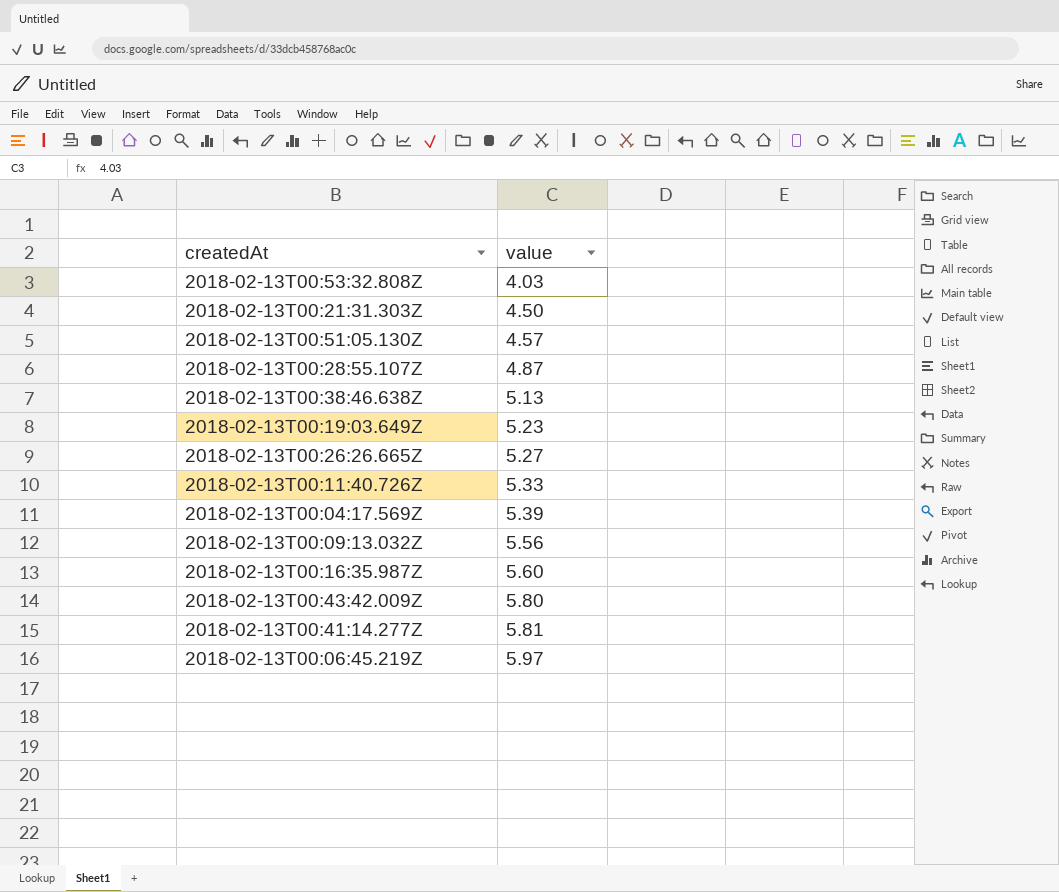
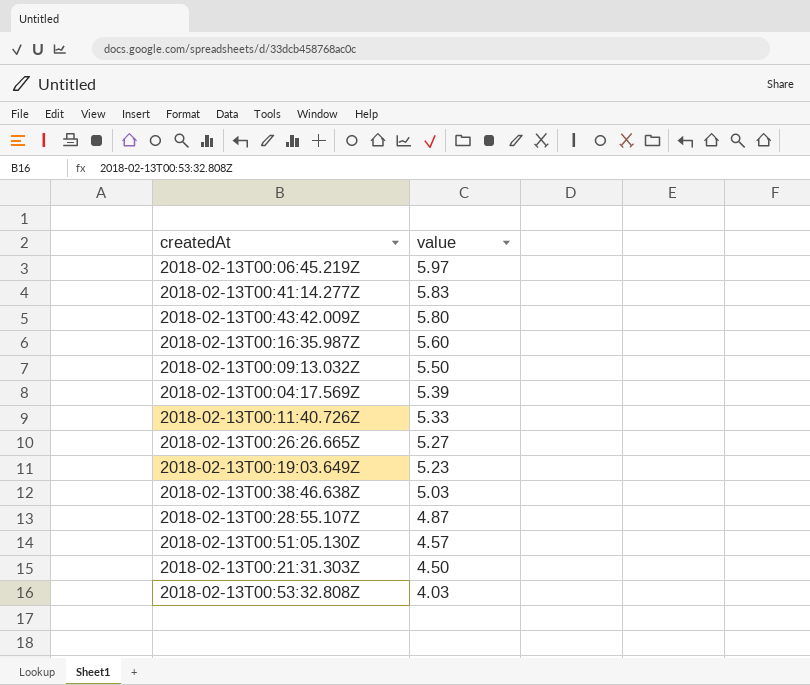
row order: value ascending -> value descending
2018-02-13T00:41:14.277Z | value: 5.81 -> 5.83
2018-02-13T00:09:13.032Z | value: 5.56 -> 5.50
2018-02-13T00:38:46.638Z | value: 5.13 -> 5.03

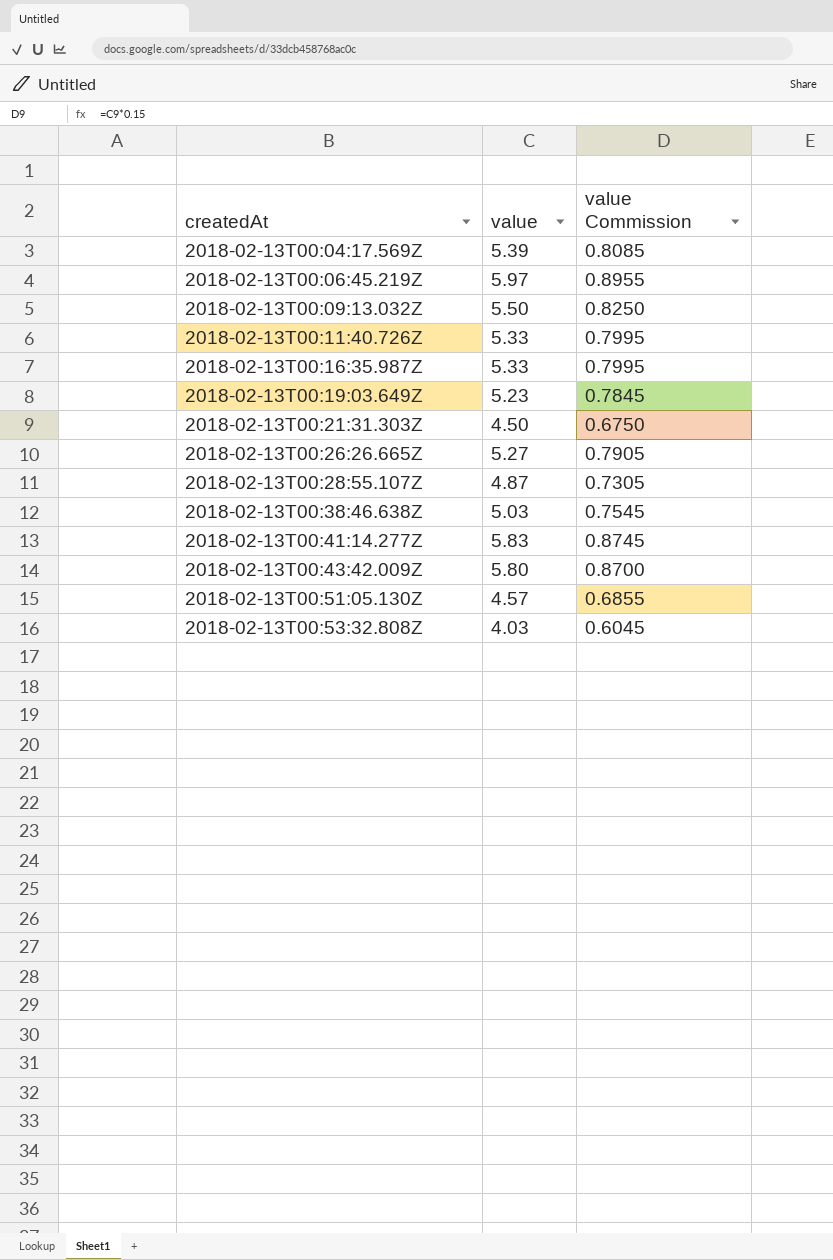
row order: value descending -> createdAt ascending
column value Commission | formula: none -> [value] * 0.15
2018-02-13T00:16:35.987Z | value: 5.60 -> 5.33

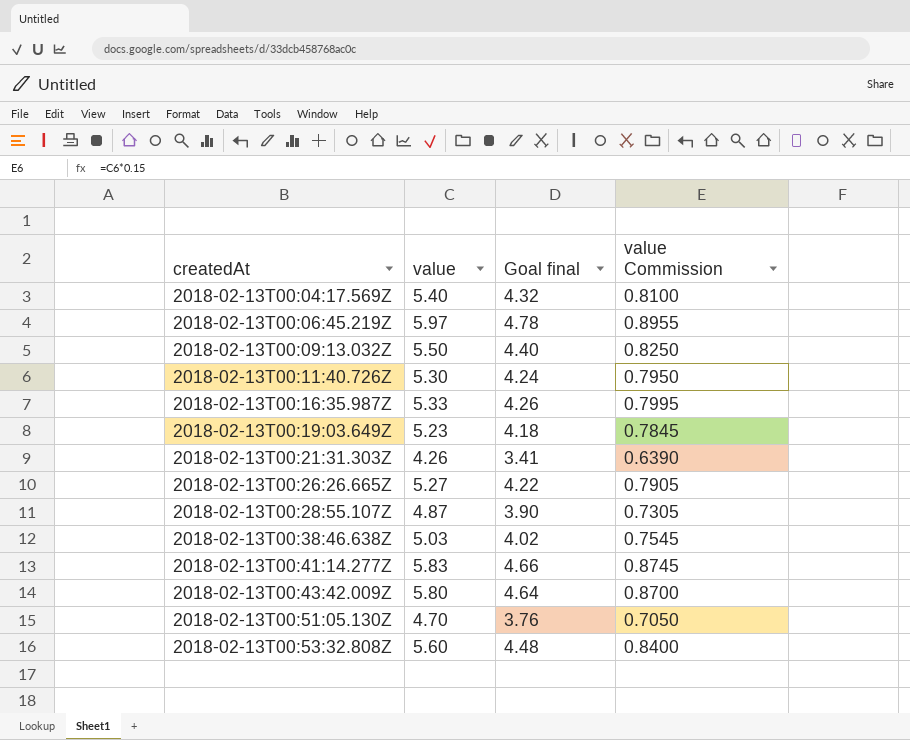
column Goal final | formula: none -> [value] * 0.8
2018-02-13T00:04:17.569Z | value: 5.39 -> 5.40
2018-02-13T00:04:17.569Z | value Commission: 0.8085 -> 0.8100
2018-02-13T00:11:40.726Z | value: 5.33 -> 5.30
2018-02-13T00:11:40.726Z | value Commission: 0.7995 -> 0.7950
2018-02-13T00:21:31.303Z | value: 4.50 -> 4.26
2018-02-13T00:21:31.303Z | value Commission: 0.6750 -> 0.6390
2018-02-13T00:51:05.130Z | value: 4.57 -> 4.70
2018-02-13T00:51:05.130Z | value Commission: 0.6855 -> 0.7050
2018-02-13T00:53:32.808Z | value: 4.03 -> 5.60
2018-02-13T00:53:32.808Z | value Commission: 0.6045 -> 0.8400

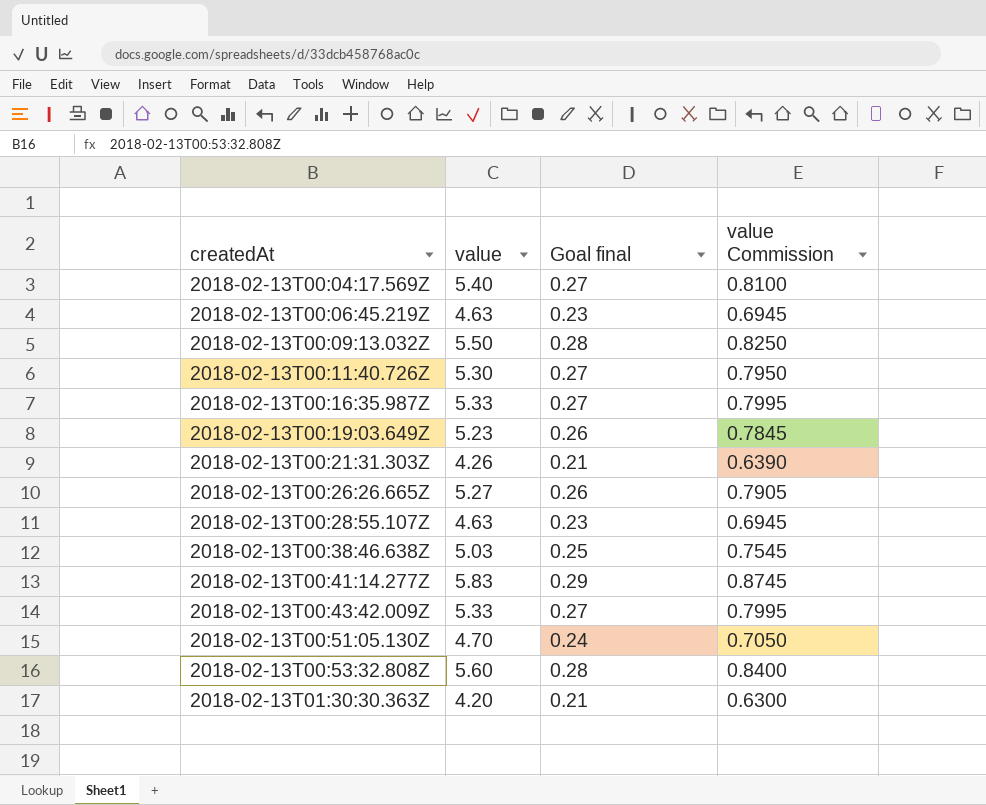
column Goal final | formula: [value] * 0.8 -> [value] * 0.05
2018-02-13T00:06:45.219Z | value: 5.97 -> 4.63
2018-02-13T00:06:45.219Z | value Commission: 0.8955 -> 0.6945
2018-02-13T00:28:55.107Z | value: 4.87 -> 4.63
2018-02-13T00:28:55.107Z | value Commission: 0.7305 -> 0.6945
2018-02-13T00:43:42.009Z | value: 5.80 -> 5.33
2018-02-13T00:43:42.009Z | value Commission: 0.8700 -> 0.7995
row 2018-02-13T01:30:30.363Z: none -> 4.20 | 0.21 | 0.6300

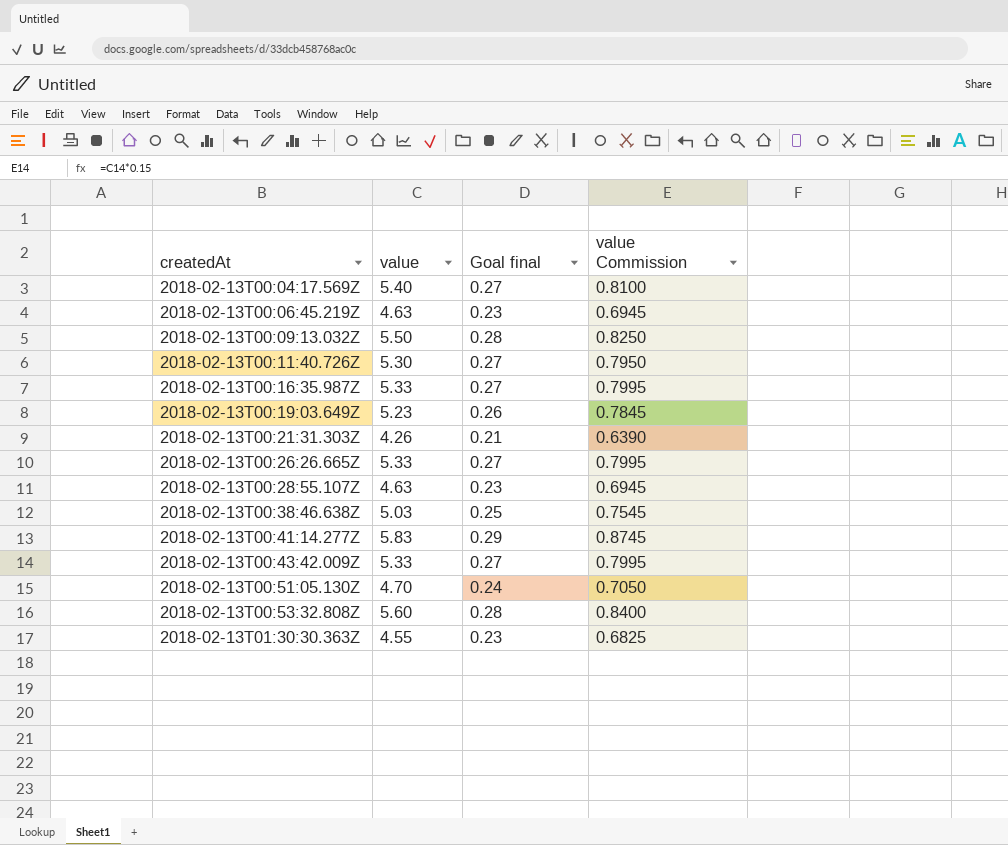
2018-02-13T00:26:26.665Z | value: 5.27 -> 5.33
2018-02-13T00:26:26.665Z | Goal final: 0.26 -> 0.27
2018-02-13T00:26:26.665Z | value Commission: 0.7905 -> 0.7995
2018-02-13T01:30:30.363Z | value: 4.20 -> 4.55
2018-02-13T01:30:30.363Z | Goal final: 0.21 -> 0.23
2018-02-13T01:30:30.363Z | value Commission: 0.6300 -> 0.6825

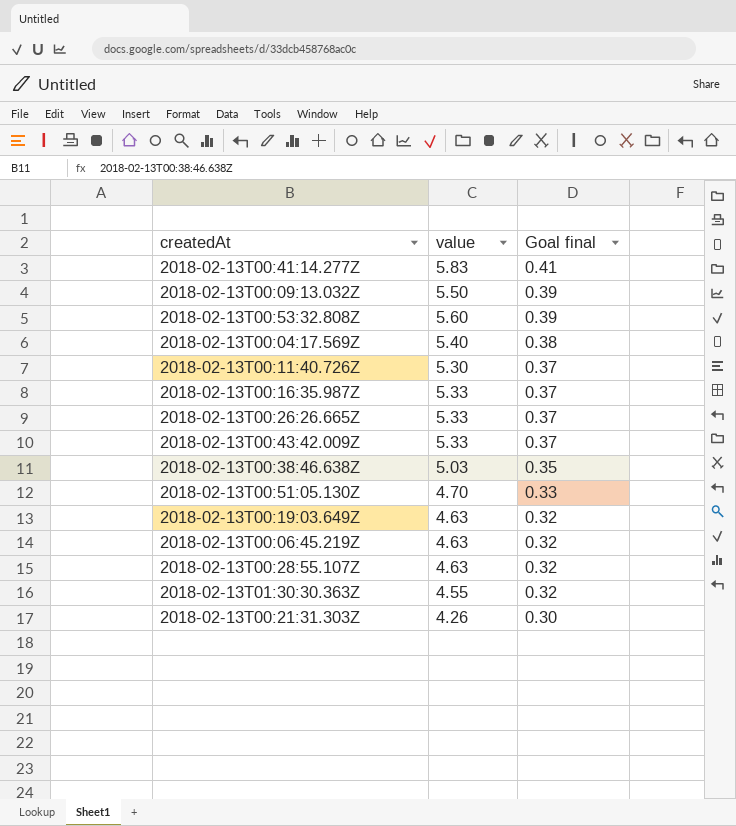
row order: createdAt ascending -> Goal final descending
column value Commission | formula: [value] * 0.15 -> none
column Goal final | formula: [value] * 0.05 -> [value] * 0.07
2018-02-13T00:19:03.649Z | value: 5.23 -> 4.63

